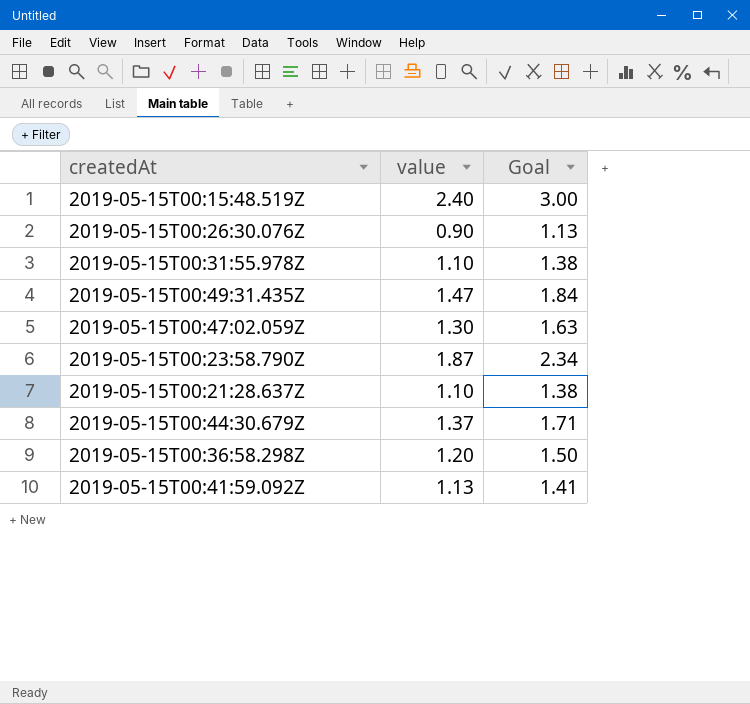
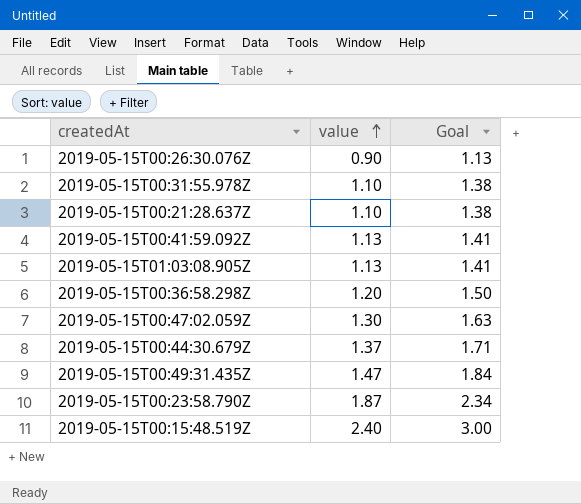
row order: none -> value ascending
row 2019-05-15T01:03:08.905Z: none -> 1.13 | 1.41

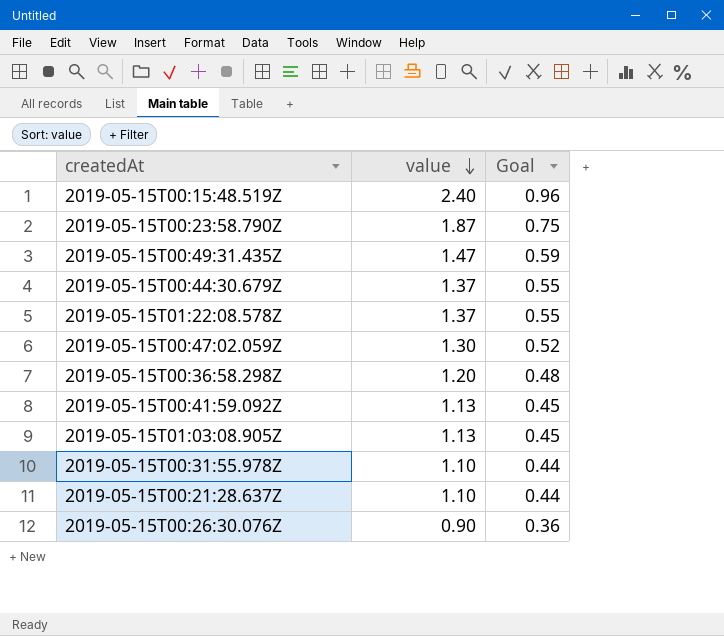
row order: value ascending -> value descending
column Goal | formula: [value] * 1.25 -> [value] * 0.4
row 2019-05-15T01:22:08.578Z: none -> 1.37 | 0.55

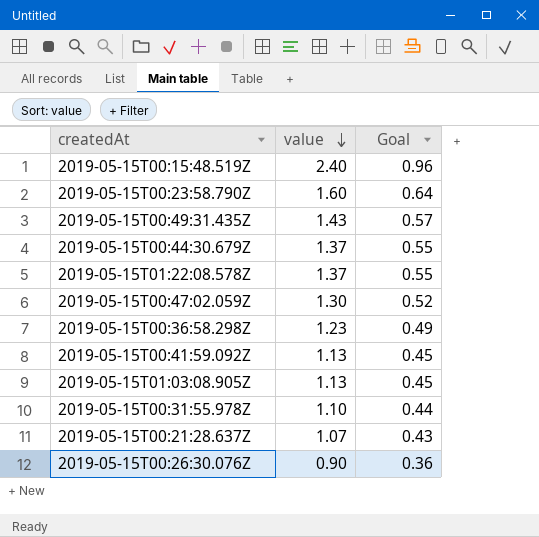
2019-05-15T00:23:58.790Z | value: 1.87 -> 1.60
2019-05-15T00:23:58.790Z | Goal: 0.75 -> 0.64
2019-05-15T00:49:31.435Z | value: 1.47 -> 1.43
2019-05-15T00:49:31.435Z | Goal: 0.59 -> 0.57
2019-05-15T00:36:58.298Z | value: 1.20 -> 1.23
2019-05-15T00:36:58.298Z | Goal: 0.48 -> 0.49
2019-05-15T00:21:28.637Z | value: 1.10 -> 1.07
2019-05-15T00:21:28.637Z | Goal: 0.44 -> 0.43

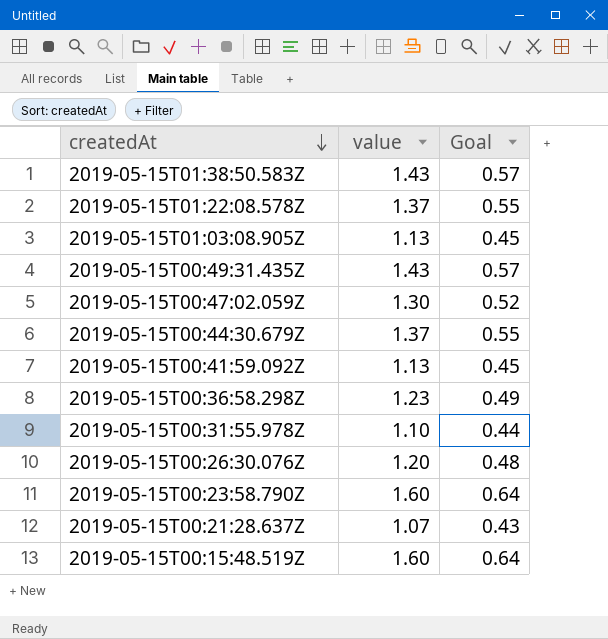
row order: value descending -> createdAt descending
row 2019-05-15T01:38:50.583Z: none -> 1.43 | 0.57
2019-05-15T00:26:30.076Z | value: 0.90 -> 1.20
2019-05-15T00:26:30.076Z | Goal: 0.36 -> 0.48
2019-05-15T00:15:48.519Z | value: 2.40 -> 1.60
2019-05-15T00:15:48.519Z | Goal: 0.96 -> 0.64

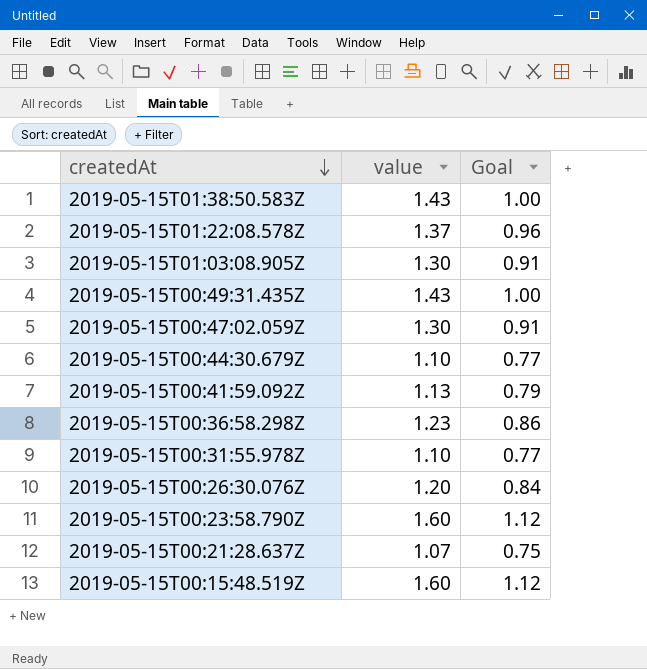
column Goal | formula: [value] * 0.4 -> [value] * 0.7
2019-05-15T01:03:08.905Z | value: 1.13 -> 1.30
2019-05-15T00:44:30.679Z | value: 1.37 -> 1.10

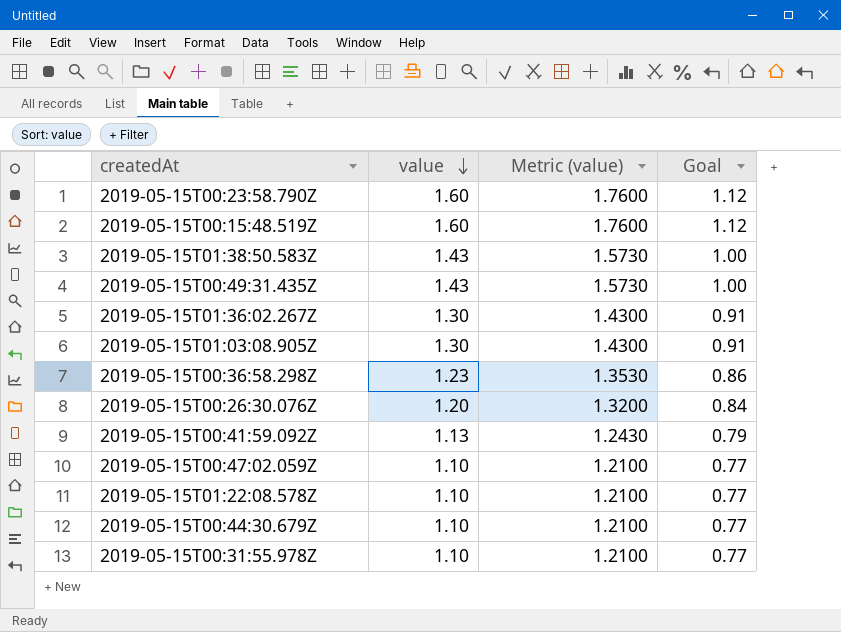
row order: createdAt descending -> value descending
column Metric (value) | formula: none -> [value] * 1.1
row 2019-05-15T00:21:28.637Z: 1.07 | 0.75 -> none
row 2019-05-15T01:36:02.267Z: none -> 1.30 | 1.4300 | 0.91
2019-05-15T00:47:02.059Z | value: 1.30 -> 1.10
2019-05-15T00:47:02.059Z | Goal: 0.91 -> 0.77
2019-05-15T01:22:08.578Z | value: 1.37 -> 1.10
2019-05-15T01:22:08.578Z | Goal: 0.96 -> 0.77

